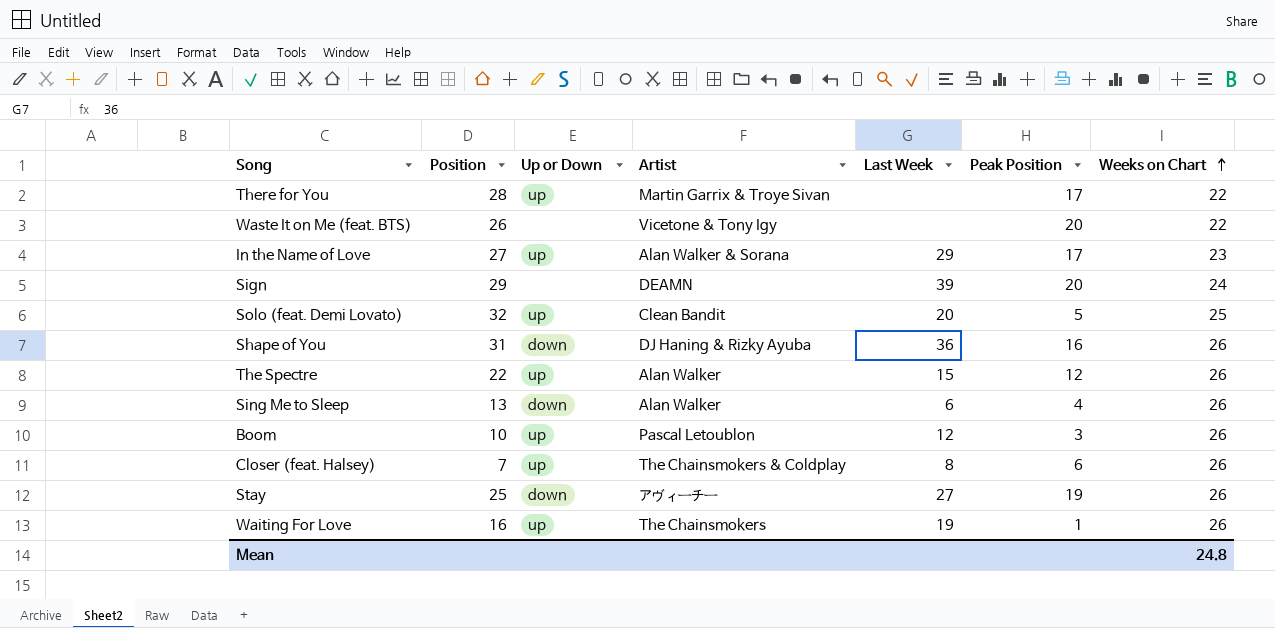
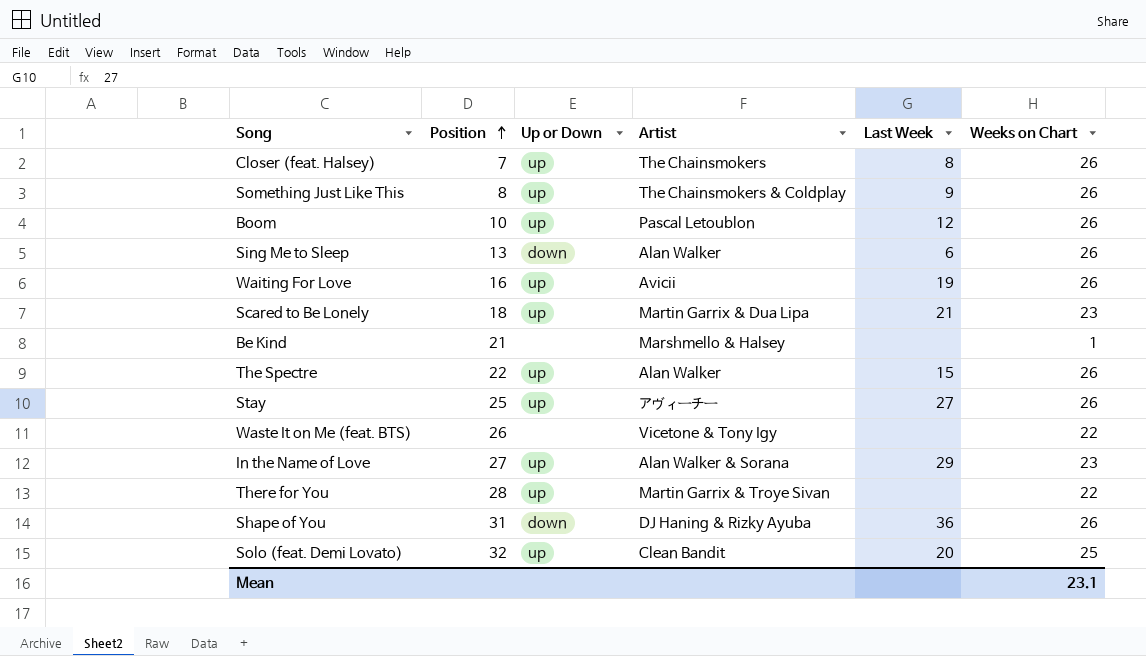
row order: Weeks on Chart ascending -> Position ascending
column Peak Position | position: 6 -> none
row Sign: 29 | none | DEAMN | 39 | 20 | 24 -> none
Closer (feat. Halsey) | Artist: The Chainsmokers & Coldplay -> The Chainsmokers
row Something Just Like This: none -> 8 | up | The Chainsmokers & Coldplay | 9 | 26
Waiting For Love | Artist: The Chainsmokers -> Avicii
row Scared to Be Lonely: none -> 18 | up | Martin Garrix & Dua Lipa | 21 | 23
row Be Kind: none -> 21 | none | Marshmello & Halsey | none | 1
Stay | Up or Down: down -> up
Mean | Weeks on Chart: 24.8 -> 23.1

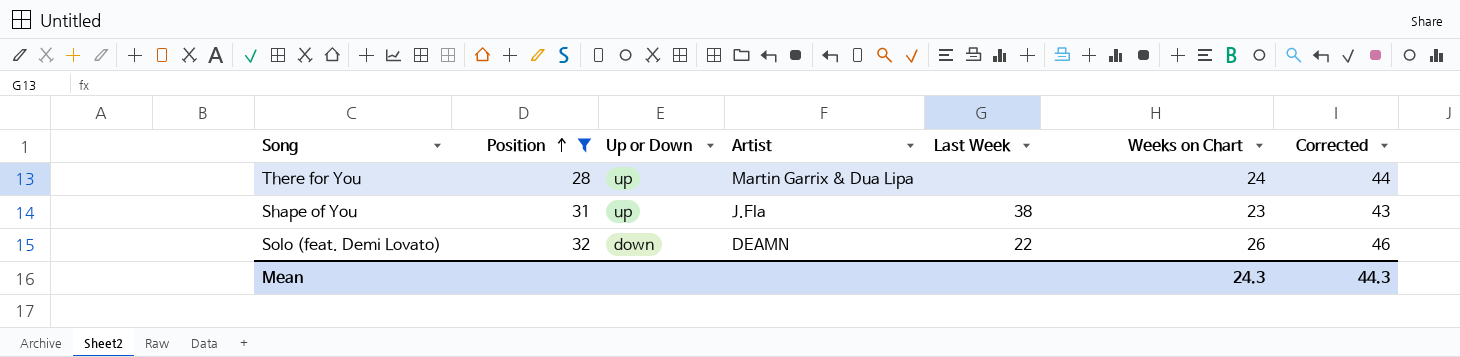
filter: none -> Position >= 28
column Corrected | formula: none -> [Weeks on Chart] + 20
There for You | Artist: Martin Garrix & Troye Sivan -> Martin Garrix & Dua Lipa
There for You | Weeks on Chart: 22 -> 24
Shape of You | Up or Down: down -> up
Shape of You | Artist: DJ Haning & Rizky Ayuba -> J.Fla
Shape of You | Last Week: 36 -> 38
Shape of You | Weeks on Chart: 26 -> 23
Solo (feat. Demi Lovato) | Up or Down: up -> down
Solo (feat. Demi Lovato) | Artist: Clean Bandit -> DEAMN
Solo (feat. Demi Lovato) | Last Week: 20 -> 22
Solo (feat. Demi Lovato) | Weeks on Chart: 25 -> 26
Mean | Weeks on Chart: 23.1 -> 24.3

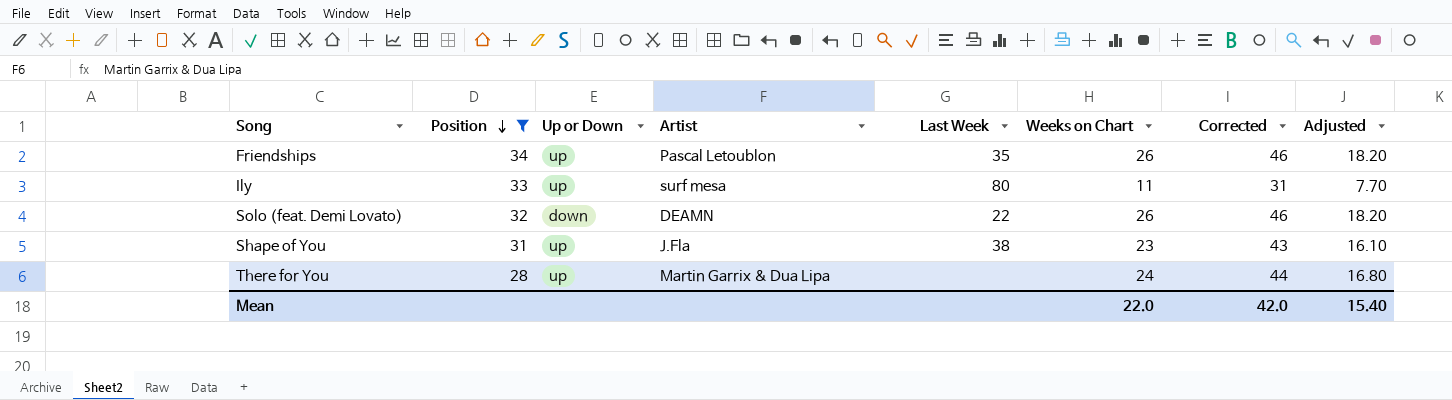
row order: Position ascending -> Position descending
column Adjusted | formula: none -> [Weeks on Chart] * 0.7
row Friendships: none -> 34 | up | Pascal Letoublon | 35 | 26 | 46 | 18.20
row Ily: none -> 33 | up | surf mesa | 80 | 11 | 31 | 7.70
Mean | Weeks on Chart: 24.3 -> 22.0
Mean | Corrected: 44.3 -> 42.0

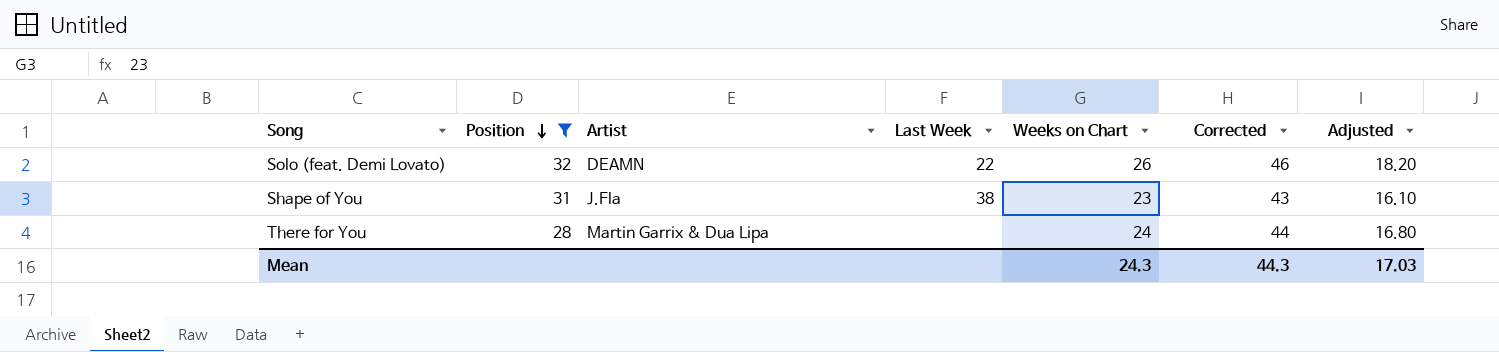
column Up or Down | position: 3 -> none
row Friendships: 34 | up | Pascal Letoublon | 35 | 26 | 46 | 18.20 -> none
row Ily: 33 | up | surf mesa | 80 | 11 | 31 | 7.70 -> none
Mean | Weeks on Chart: 22.0 -> 24.3
Mean | Corrected: 42.0 -> 44.3
Mean | Adjusted: 15.40 -> 17.03

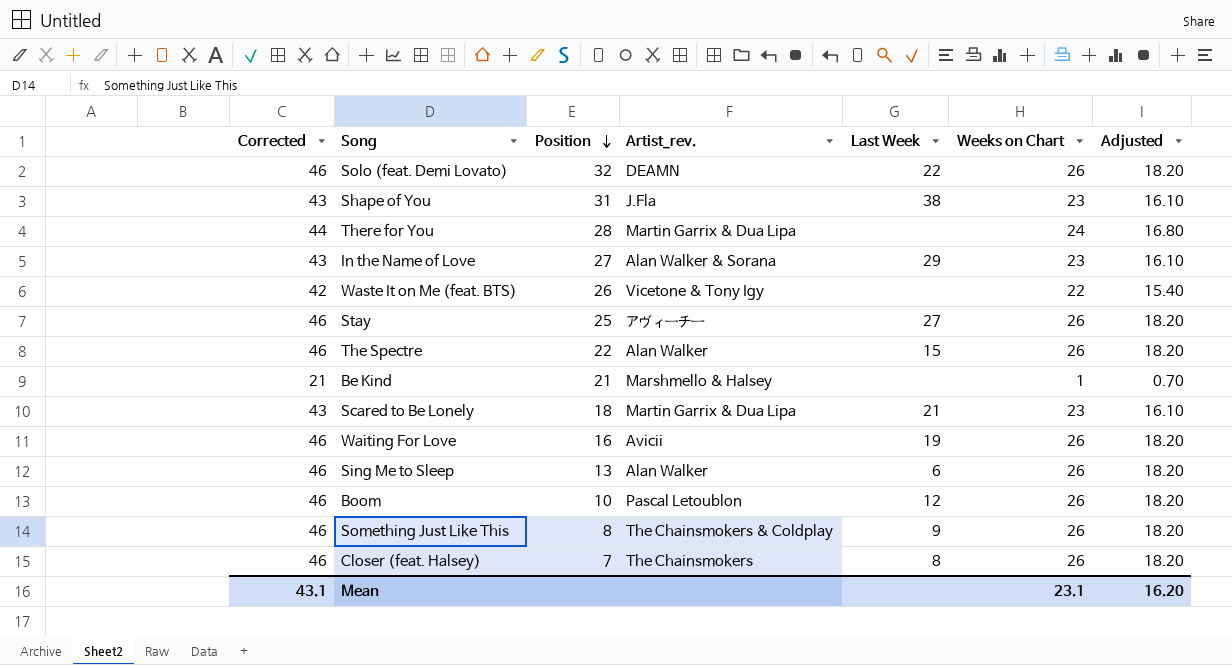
filter: Position >= 28 -> none
column Corrected | position: 6 -> 1
column name: Artist -> Artist_rev.
Mean | Corrected: 44.3 -> 43.1
Mean | Weeks on Chart: 24.3 -> 23.1
Mean | Adjusted: 17.03 -> 16.20

